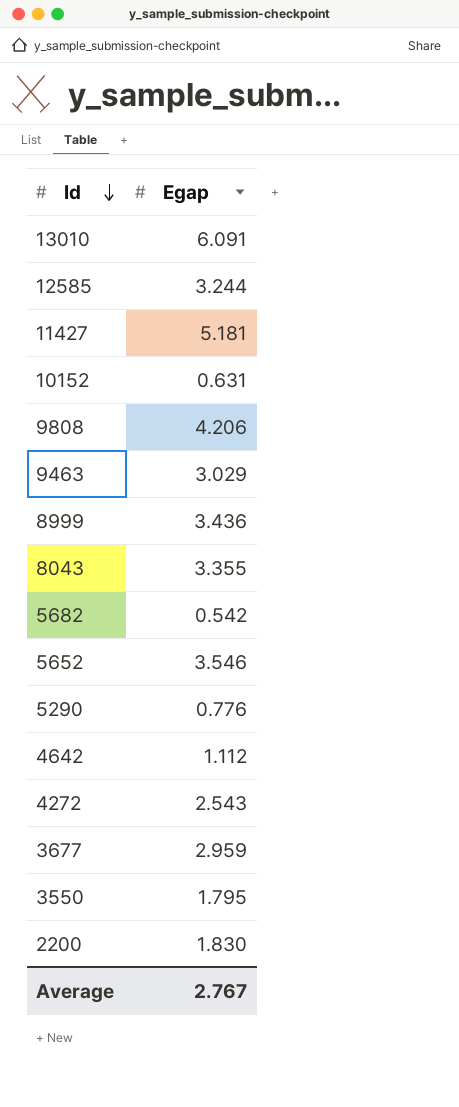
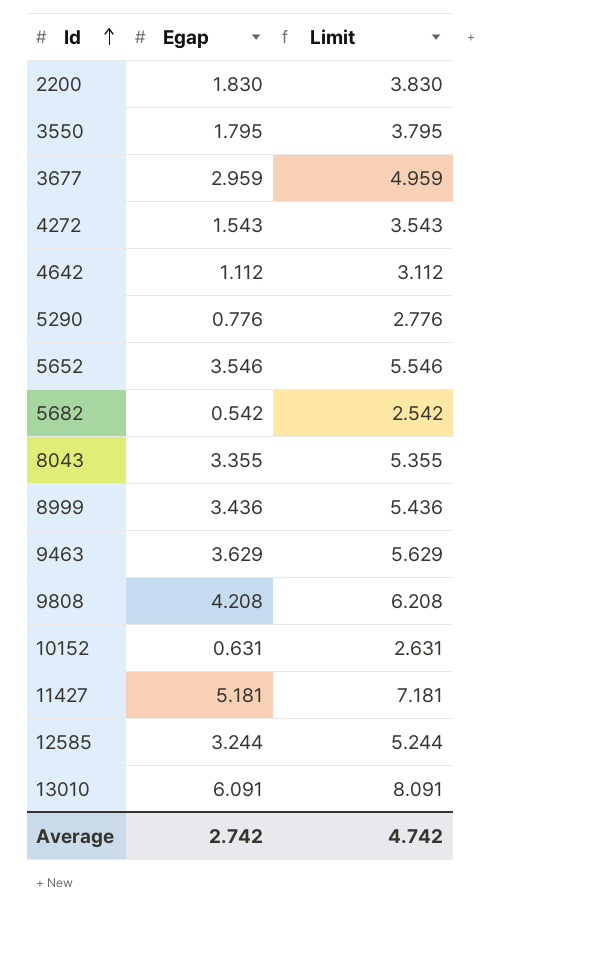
row order: Id descending -> Id ascending
column Limit | formula: none -> [Egap] + 2
4272 | Egap: 2.543 -> 1.543
9463 | Egap: 3.029 -> 3.629
9808 | Egap: 4.206 -> 4.208
Average | Egap: 2.767 -> 2.742

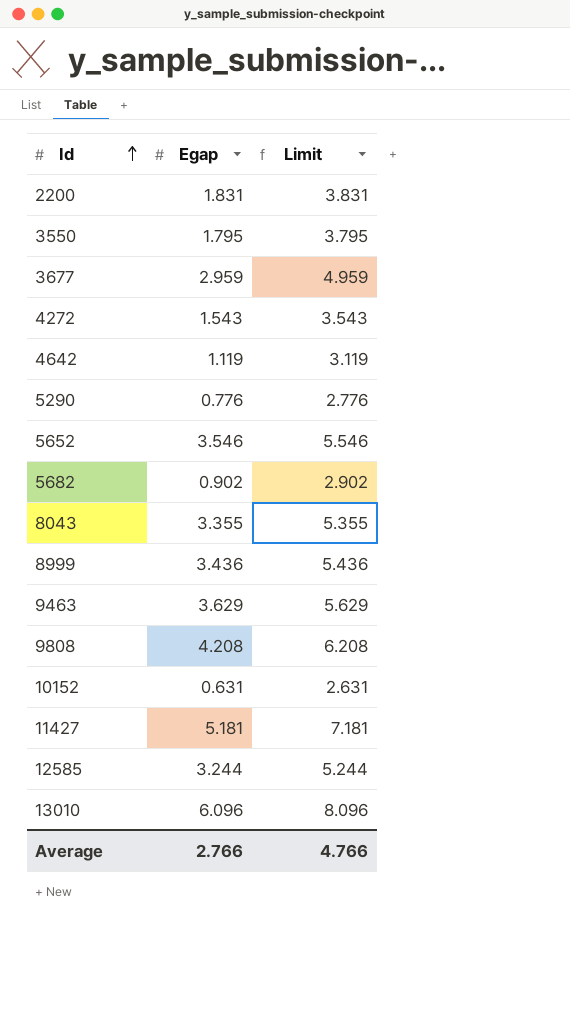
2200 | Egap: 1.830 -> 1.831
2200 | Limit: 3.830 -> 3.831
4642 | Egap: 1.112 -> 1.119
4642 | Limit: 3.112 -> 3.119
5682 | Egap: 0.542 -> 0.902
5682 | Limit: 2.542 -> 2.902
13010 | Egap: 6.091 -> 6.096
13010 | Limit: 8.091 -> 8.096
Average | Egap: 2.742 -> 2.766
Average | Limit: 4.742 -> 4.766

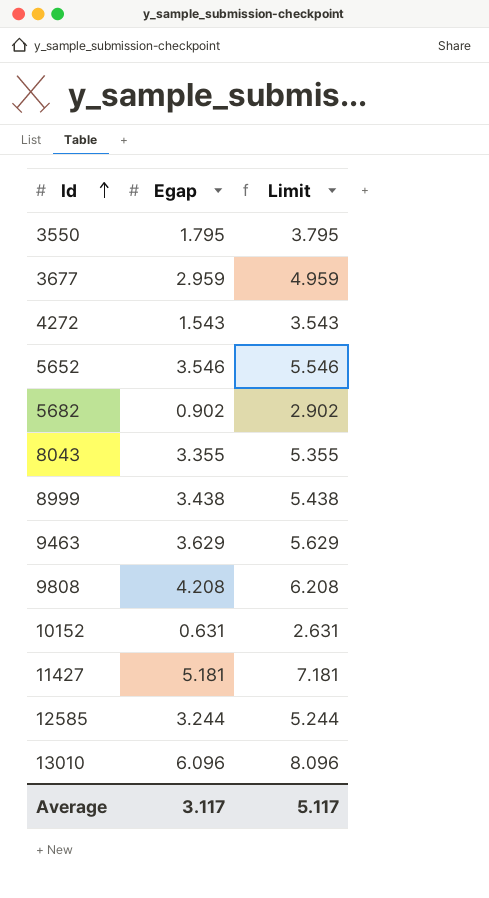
row 2200: 1.831 | 3.831 -> none
row 4642: 1.119 | 3.119 -> none
row 5290: 0.776 | 2.776 -> none
8999 | Egap: 3.436 -> 3.438
8999 | Limit: 5.436 -> 5.438
Average | Egap: 2.766 -> 3.117
Average | Limit: 4.766 -> 5.117

